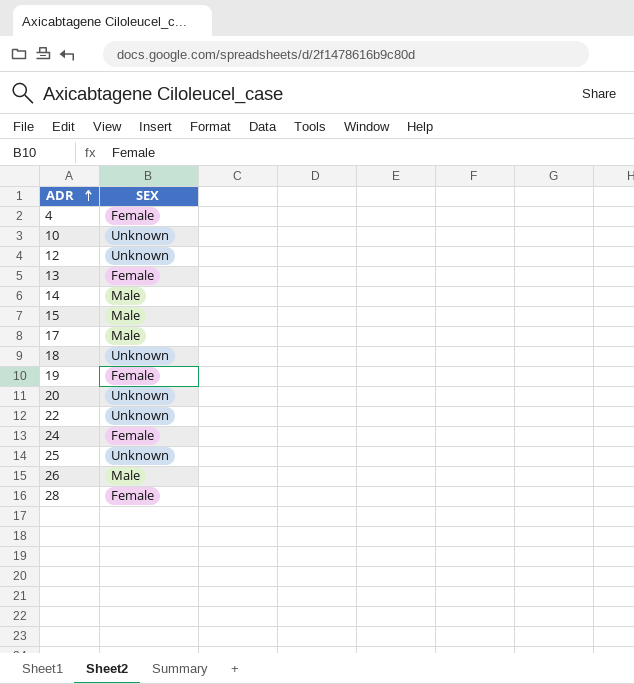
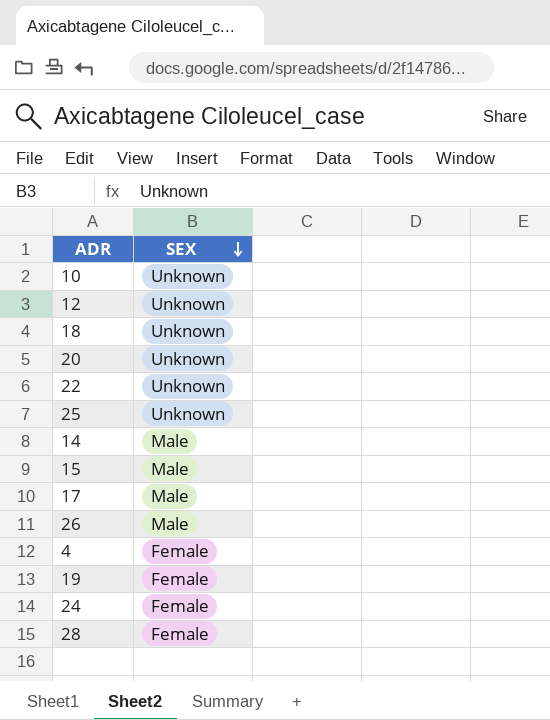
row order: ADR ascending -> SEX descending
row 13: Female -> none

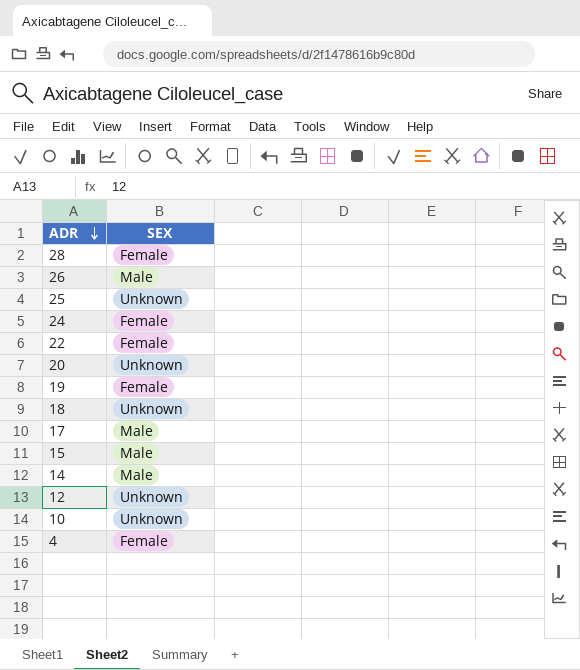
row order: SEX descending -> ADR descending
22 | SEX: Unknown -> Female

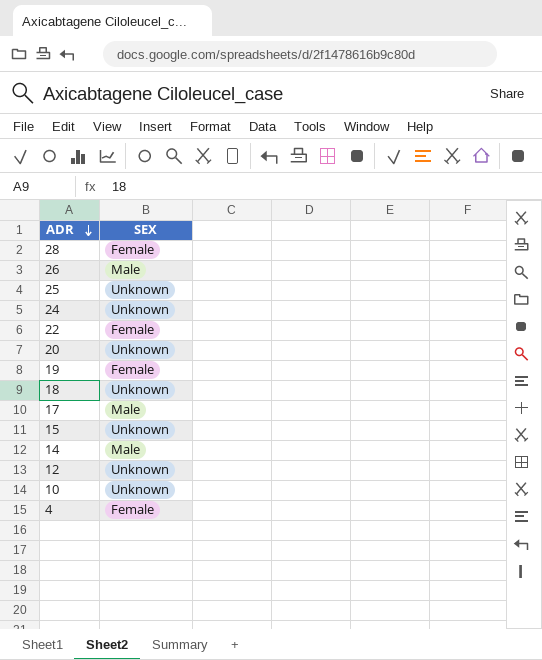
24 | SEX: Female -> Unknown
15 | SEX: Male -> Unknown

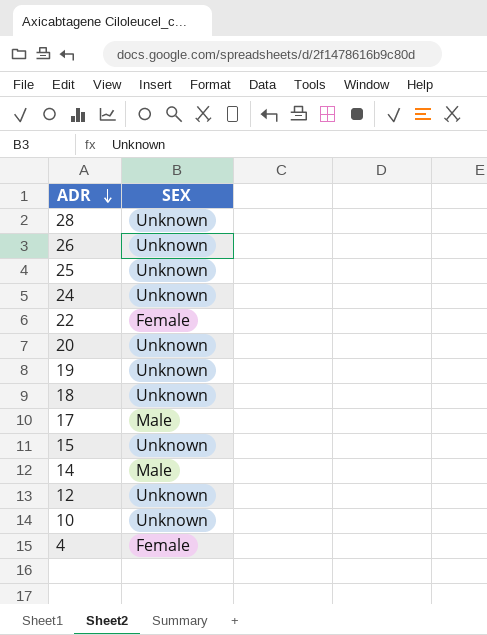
28 | SEX: Female -> Unknown
26 | SEX: Male -> Unknown
19 | SEX: Female -> Unknown

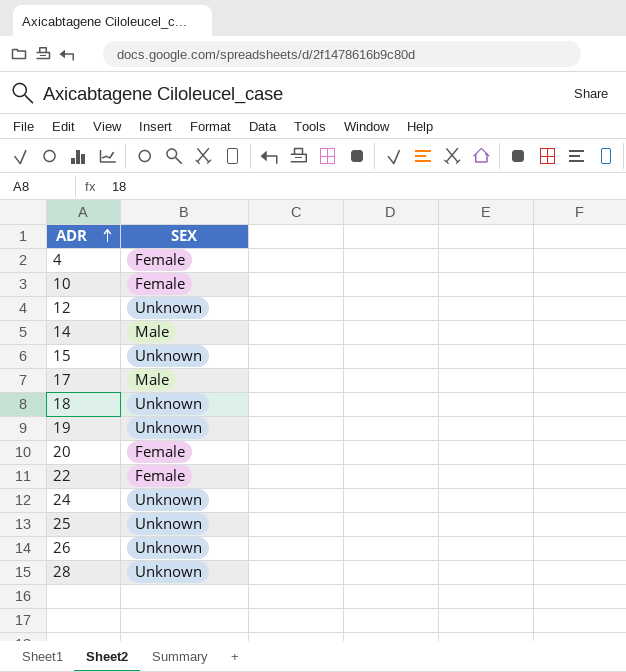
row order: ADR descending -> ADR ascending
10 | SEX: Unknown -> Female
20 | SEX: Unknown -> Female

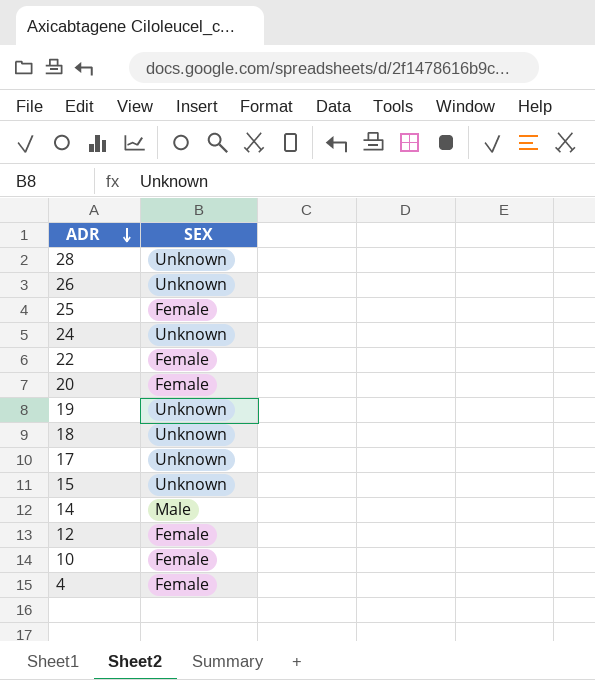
row order: ADR ascending -> ADR descending
25 | SEX: Unknown -> Female
17 | SEX: Male -> Unknown
12 | SEX: Unknown -> Female

